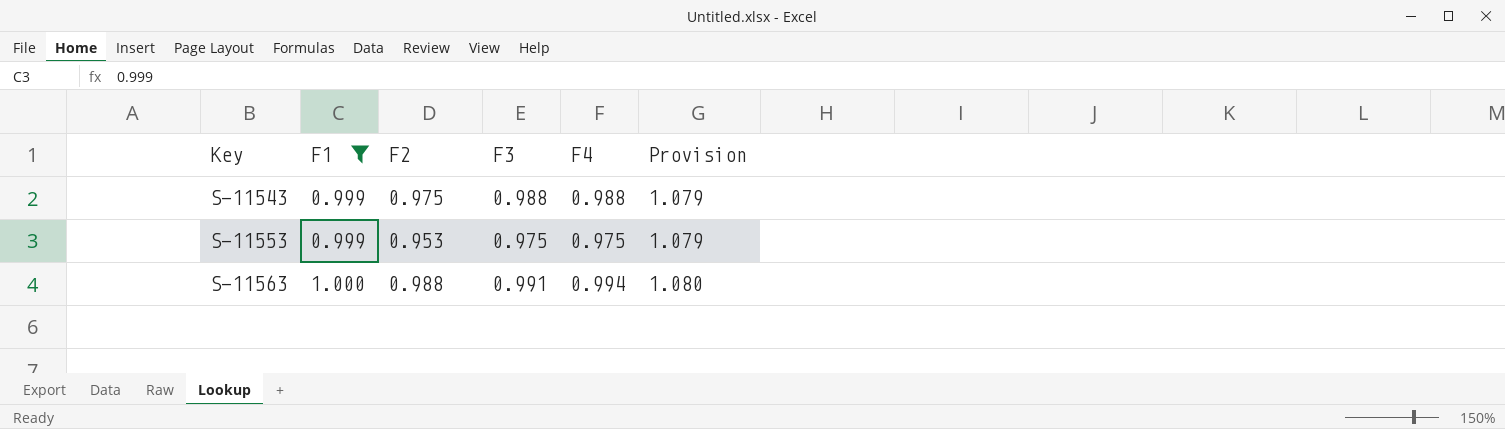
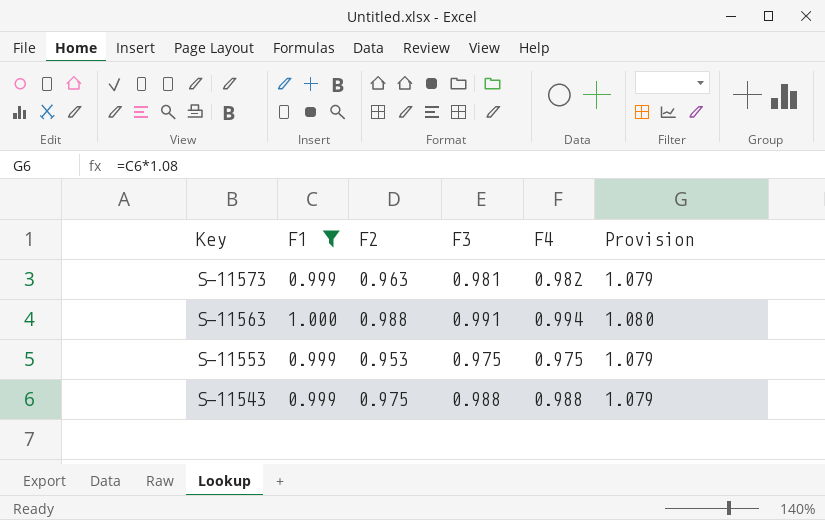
row order: Key ascending -> Key descending
row S-11573: none -> 0.999 | 0.963 | 0.981 | 0.982 | 1.079

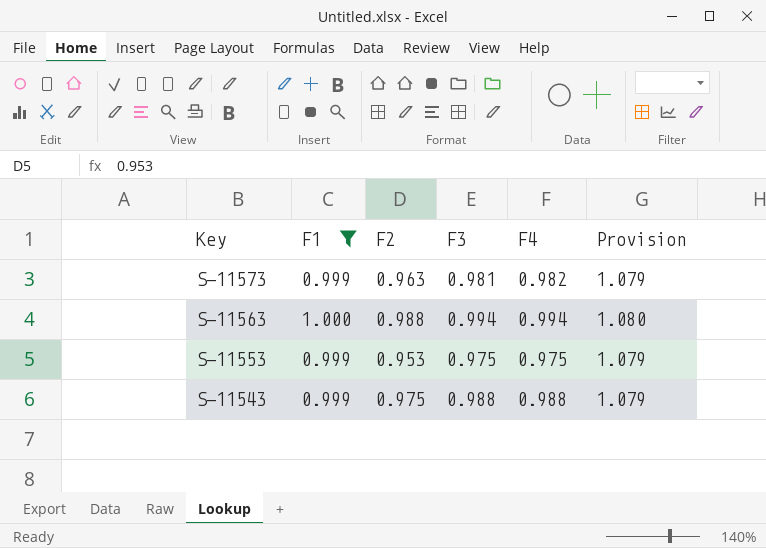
S-11563 | F3: 0.991 -> 0.994

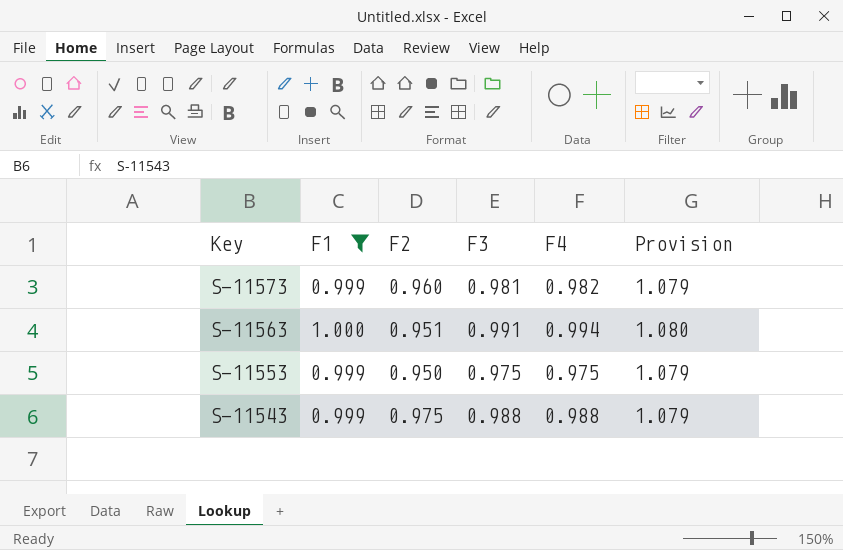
S-11573 | F2: 0.963 -> 0.960
S-11563 | F2: 0.988 -> 0.951
S-11563 | F3: 0.994 -> 0.991
S-11553 | F2: 0.953 -> 0.950

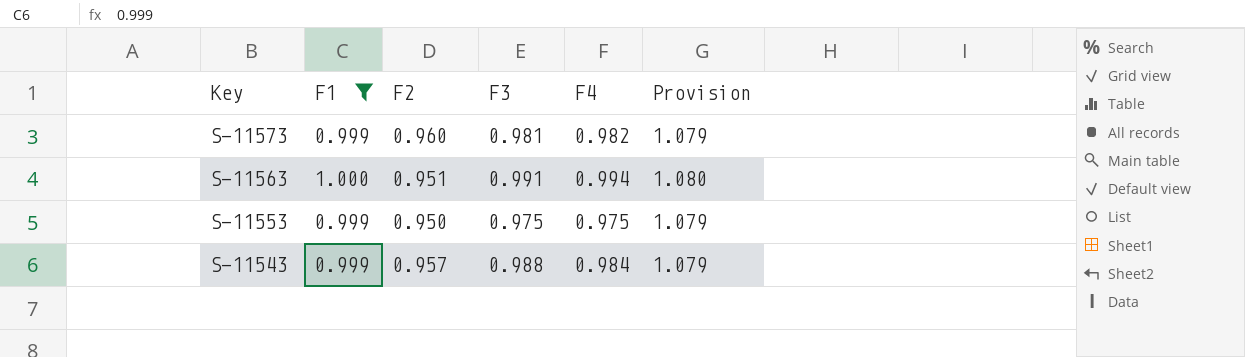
S-11543 | F2: 0.975 -> 0.957
S-11543 | F4: 0.988 -> 0.984

